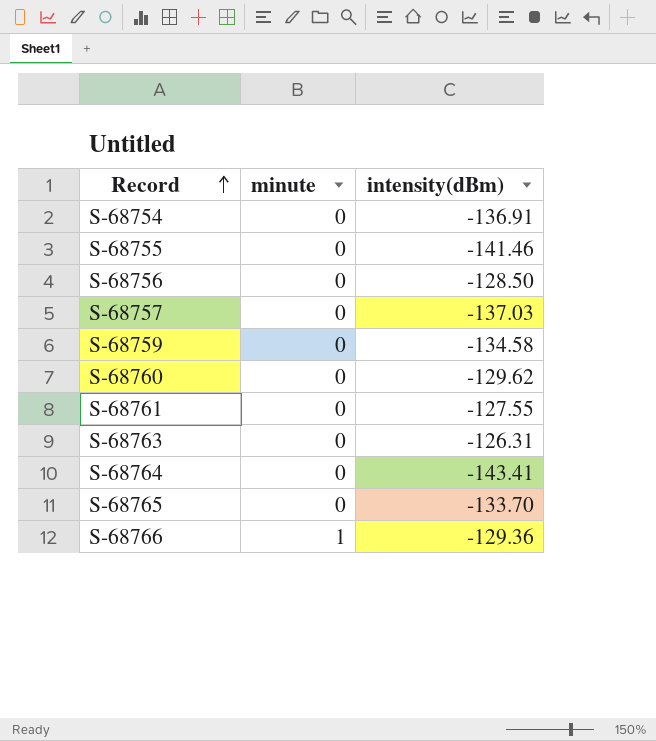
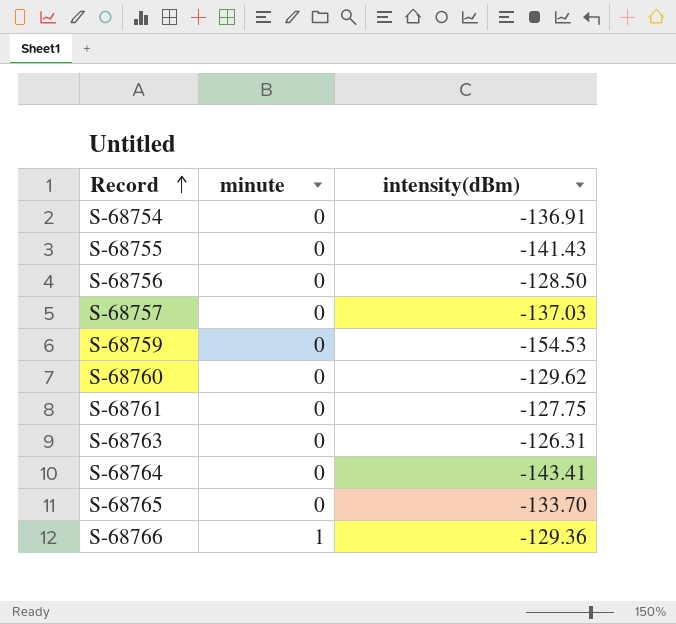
S-68755 | intensity(dBm): -141.46 -> -141.43
S-68759 | intensity(dBm): -134.58 -> -154.53
S-68761 | intensity(dBm): -127.55 -> -127.75

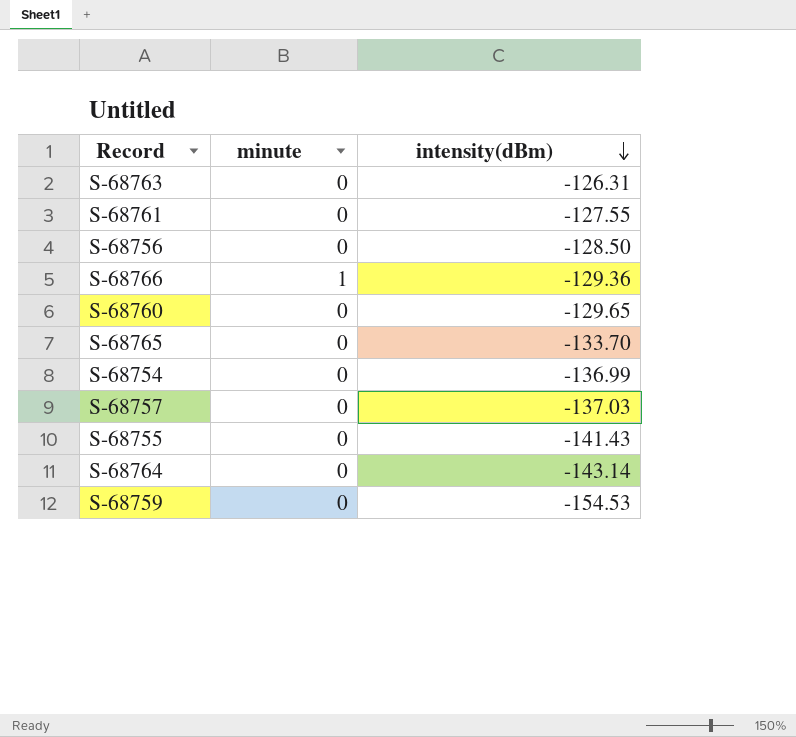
row order: Record ascending -> intensity(dBm) descending
S-68761 | intensity(dBm): -127.75 -> -127.55
S-68760 | intensity(dBm): -129.62 -> -129.65
S-68754 | intensity(dBm): -136.91 -> -136.99
S-68764 | intensity(dBm): -143.41 -> -143.14

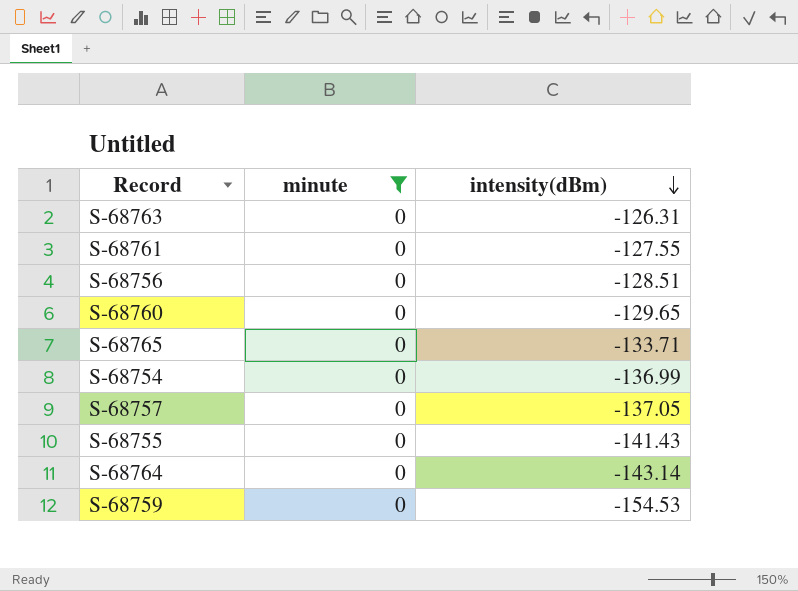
filter: none -> minute = 0
S-68756 | intensity(dBm): -128.50 -> -128.51
S-68765 | intensity(dBm): -133.70 -> -133.71
S-68757 | intensity(dBm): -137.03 -> -137.05

